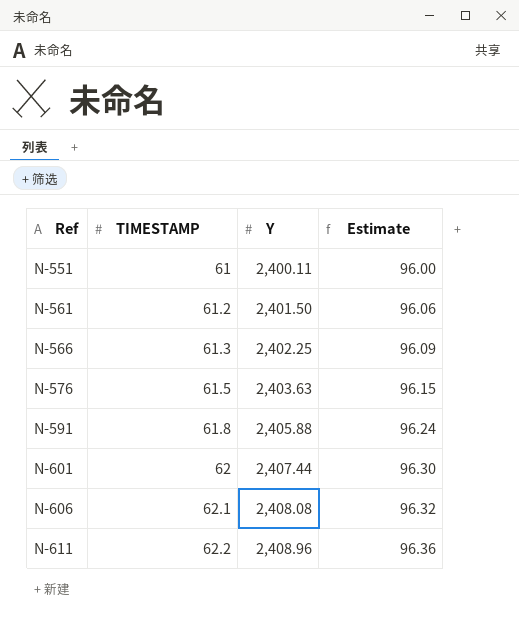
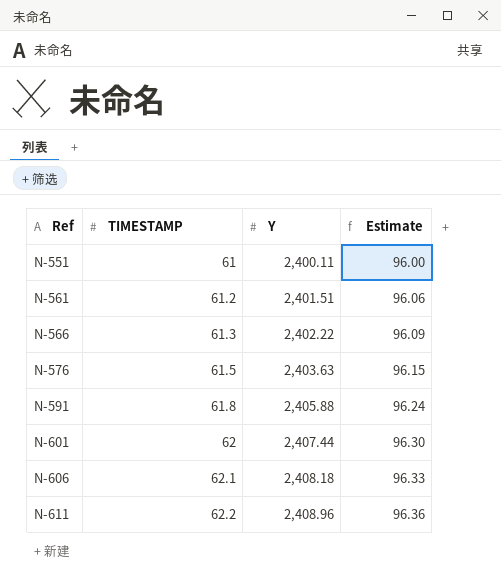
N-561 | Y: 2,401.50 -> 2,401.51
N-566 | Y: 2,402.25 -> 2,402.22
N-606 | Y: 2,408.08 -> 2,408.18
N-606 | Estimate: 96.32 -> 96.33

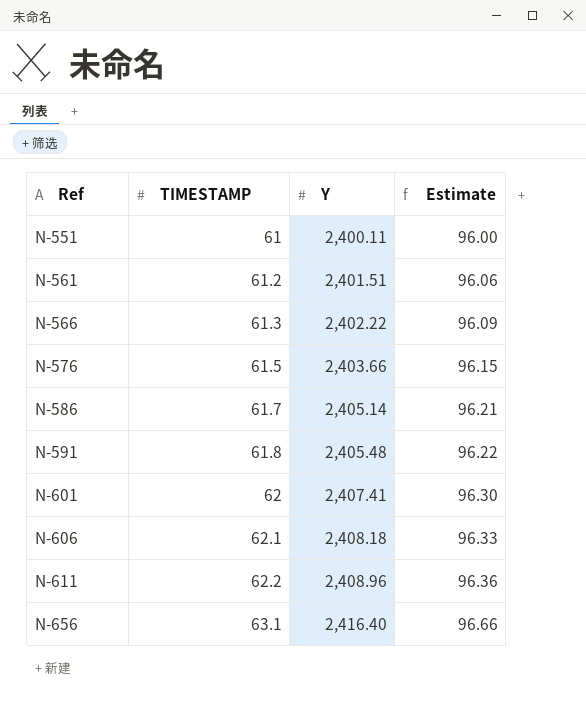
N-576 | Y: 2,403.63 -> 2,403.66
row N-586: none -> 61.7 | 2,405.14 | 96.21
N-591 | Y: 2,405.88 -> 2,405.48
N-591 | Estimate: 96.24 -> 96.22
N-601 | Y: 2,407.44 -> 2,407.41
row N-656: none -> 63.1 | 2,416.40 | 96.66

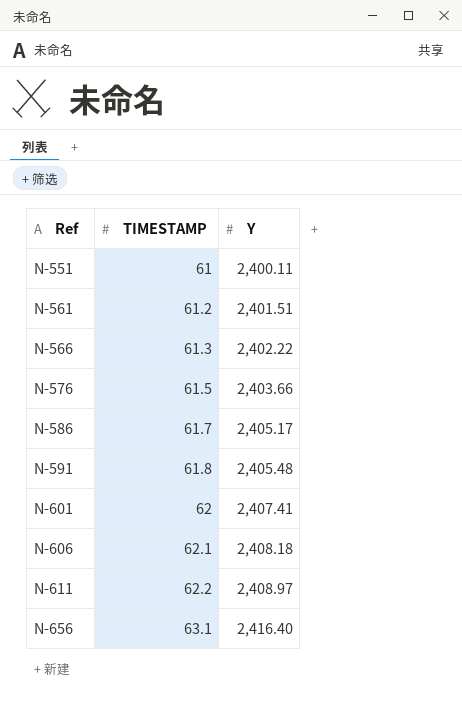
column Estimate | formula: [Y] * 0.04 -> none
N-586 | Y: 2,405.14 -> 2,405.17
N-611 | Y: 2,408.96 -> 2,408.97

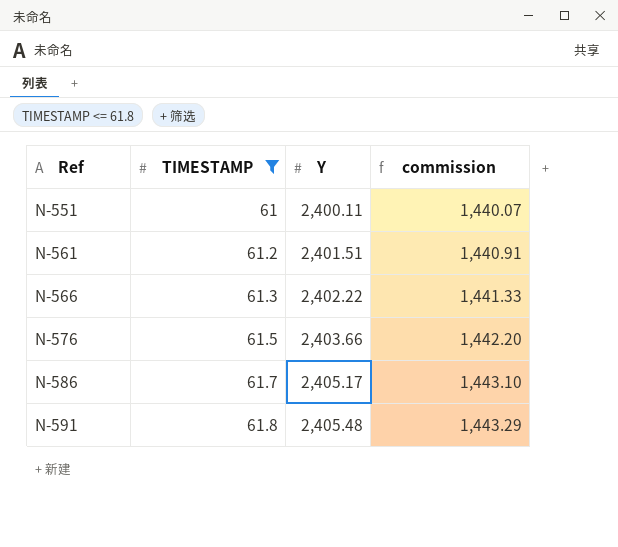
filter: none -> TIMESTAMP <= 61.8
column commission | formula: none -> [Y] * 0.6

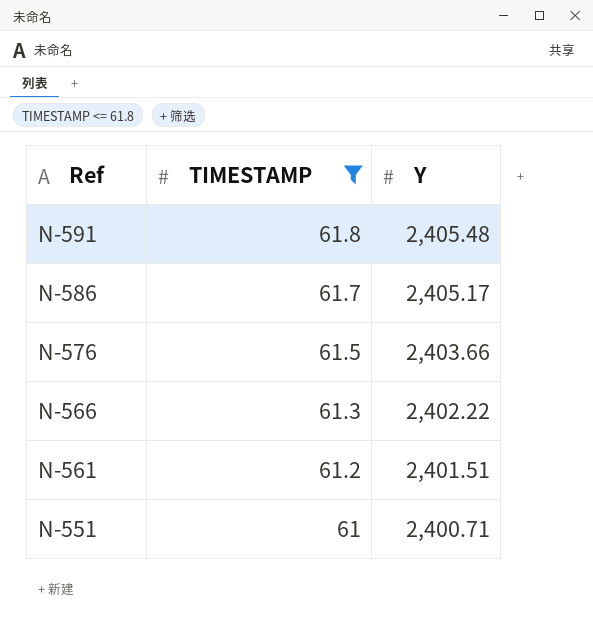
row order: Ref ascending -> Ref descending
column commission | formula: [Y] * 0.6 -> none
N-551 | Y: 2,400.11 -> 2,400.71

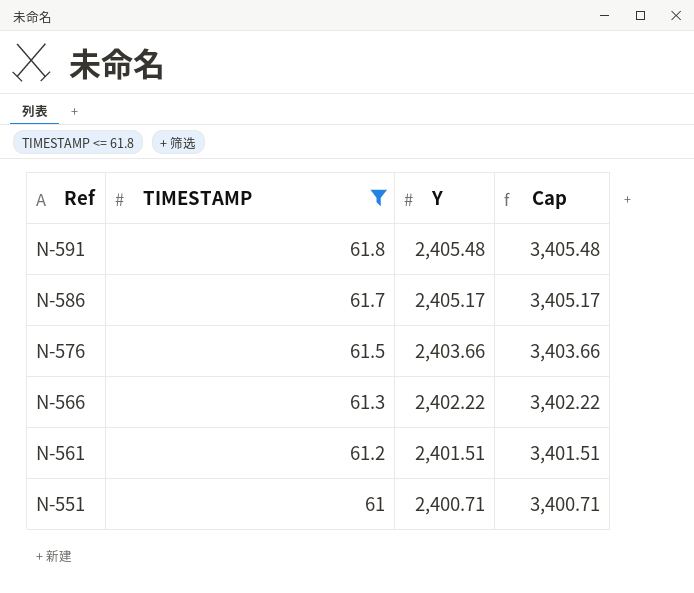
column Cap | formula: none -> [Y] + 1000

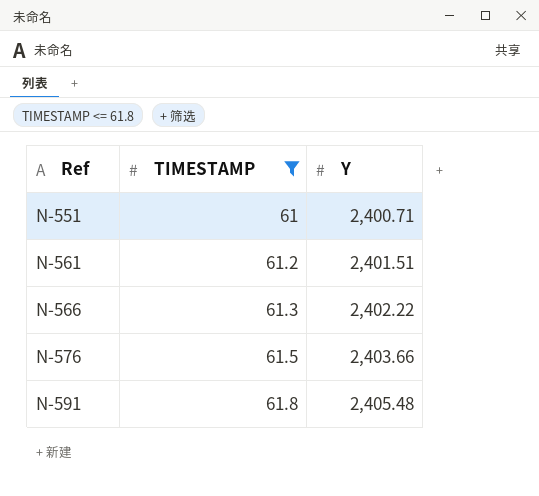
row order: Ref descending -> Ref ascending
column Cap | formula: [Y] + 1000 -> none
row N-586: 61.7 | 2,405.17 | 3,405.17 -> none

